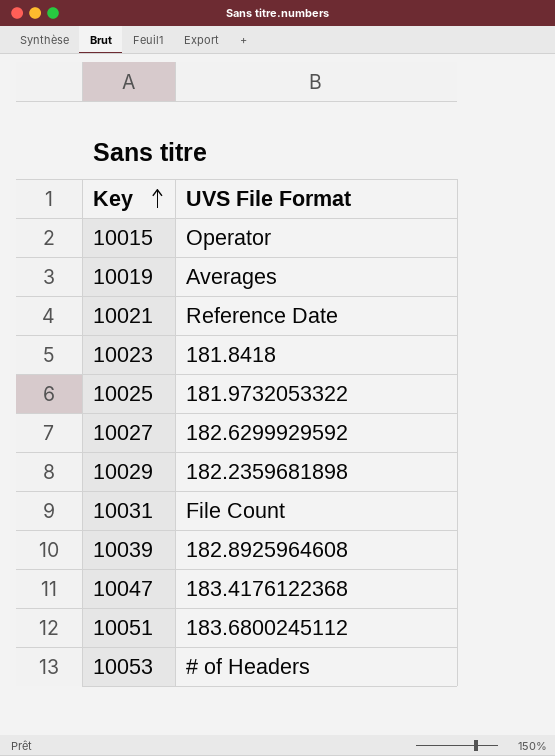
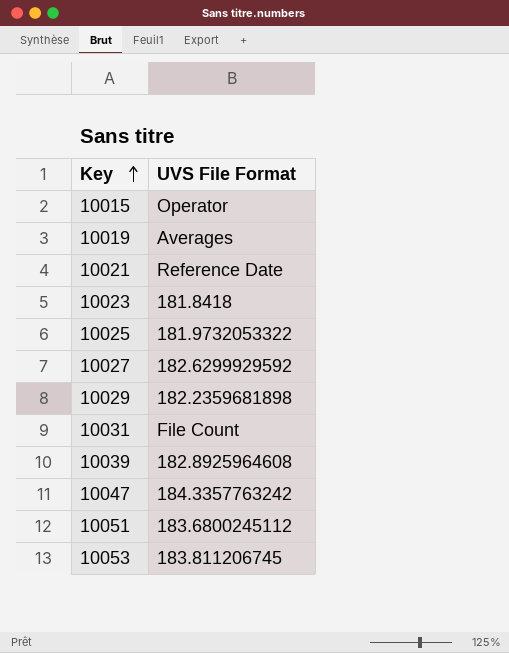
10047 | UVS File Format: 183.4176122368 -> 184.3357763242
10053 | UVS File Format: # of Headers -> 183.811206745

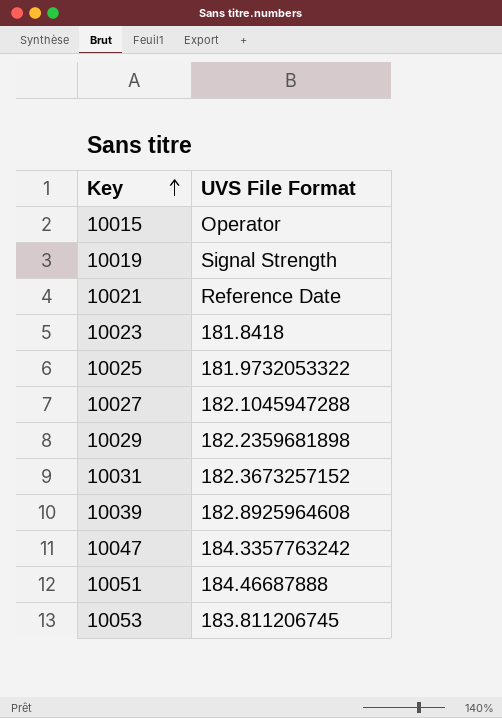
10019 | UVS File Format: Averages -> Signal Strength
10027 | UVS File Format: 182.6299929592 -> 182.1045947288
10031 | UVS File Format: File Count -> 182.3673257152
10051 | UVS File Format: 183.6800245112 -> 184.46687888

